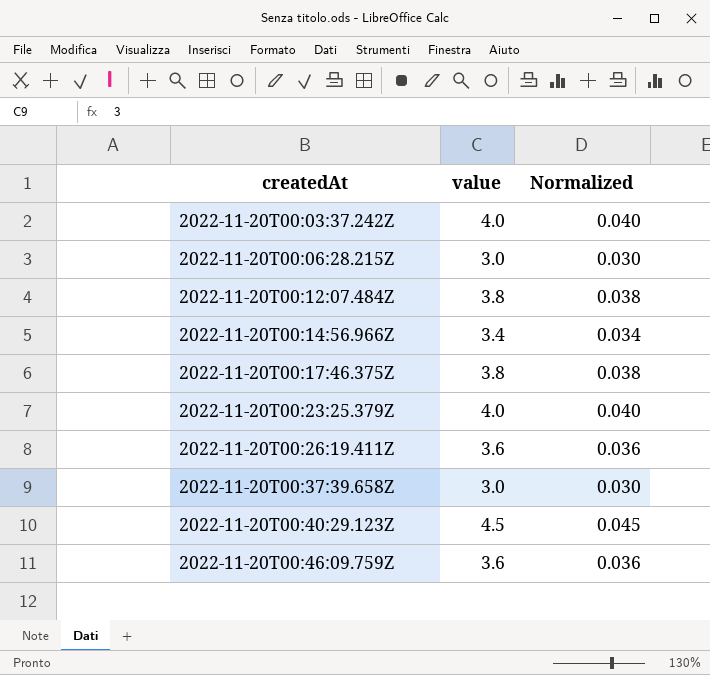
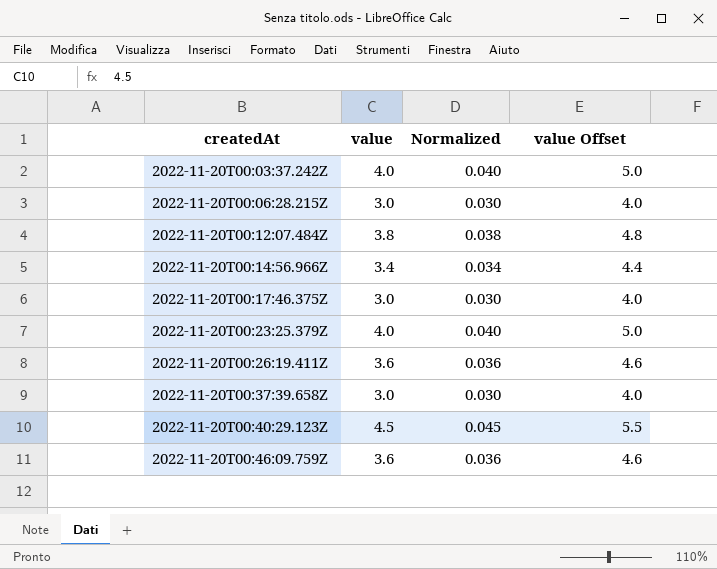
column value Offset | formula: none -> [value] + 1
2022-11-20T00:17:46.375Z | value: 3.8 -> 3.0
2022-11-20T00:17:46.375Z | Normalized: 0.038 -> 0.030

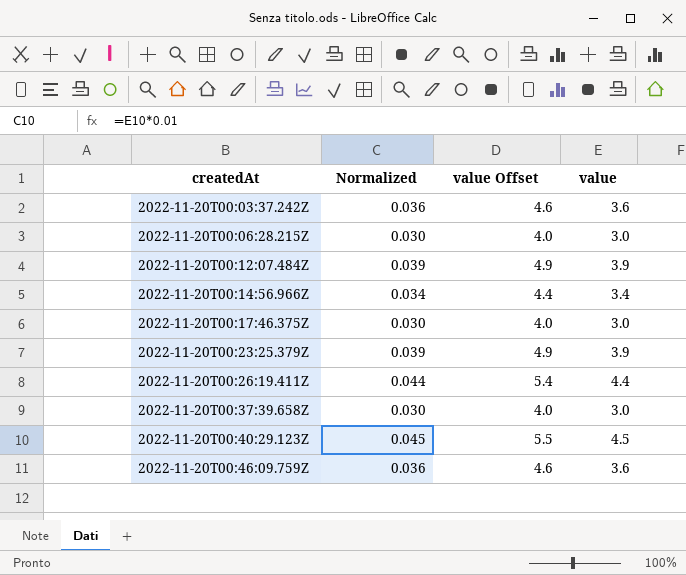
column value | position: 2 -> 4
2022-11-20T00:03:37.242Z | Normalized: 0.040 -> 0.036
2022-11-20T00:03:37.242Z | value Offset: 5.0 -> 4.6
2022-11-20T00:03:37.242Z | value: 4.0 -> 3.6
2022-11-20T00:12:07.484Z | Normalized: 0.038 -> 0.039
2022-11-20T00:12:07.484Z | value Offset: 4.8 -> 4.9
2022-11-20T00:12:07.484Z | value: 3.8 -> 3.9
2022-11-20T00:23:25.379Z | Normalized: 0.040 -> 0.039
2022-11-20T00:23:25.379Z | value Offset: 5.0 -> 4.9
2022-11-20T00:23:25.379Z | value: 4.0 -> 3.9
2022-11-20T00:26:19.411Z | Normalized: 0.036 -> 0.044
2022-11-20T00:26:19.411Z | value Offset: 4.6 -> 5.4
2022-11-20T00:26:19.411Z | value: 3.6 -> 4.4

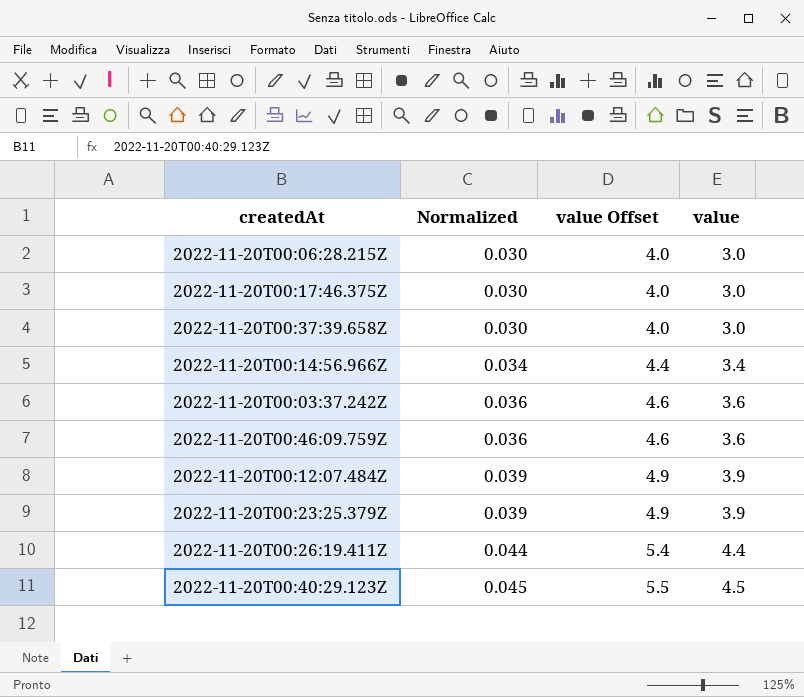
row order: createdAt ascending -> Normalized ascending

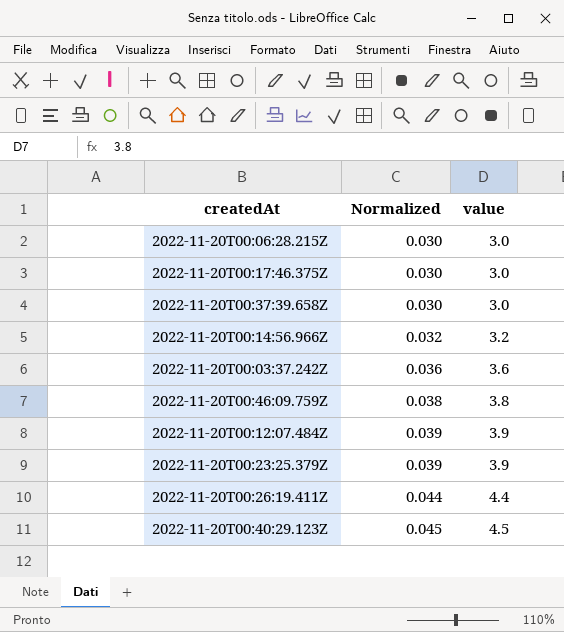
column value Offset | formula: [value] + 1 -> none
2022-11-20T00:14:56.966Z | Normalized: 0.034 -> 0.032
2022-11-20T00:14:56.966Z | value: 3.4 -> 3.2
2022-11-20T00:46:09.759Z | Normalized: 0.036 -> 0.038
2022-11-20T00:46:09.759Z | value: 3.6 -> 3.8

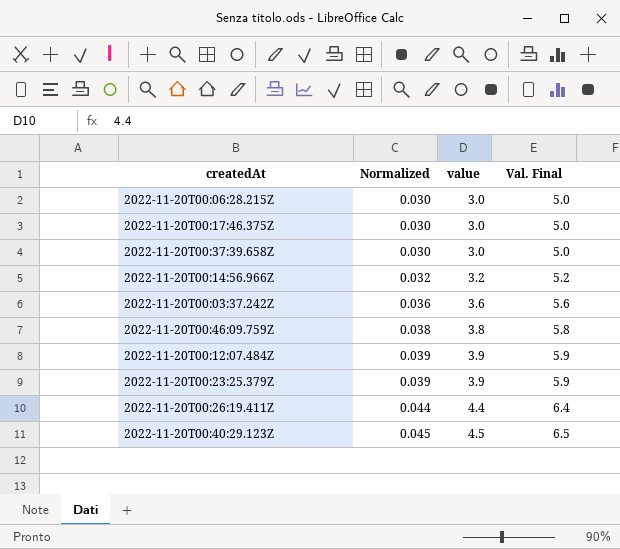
column Val. Final | formula: none -> [value] + 2

